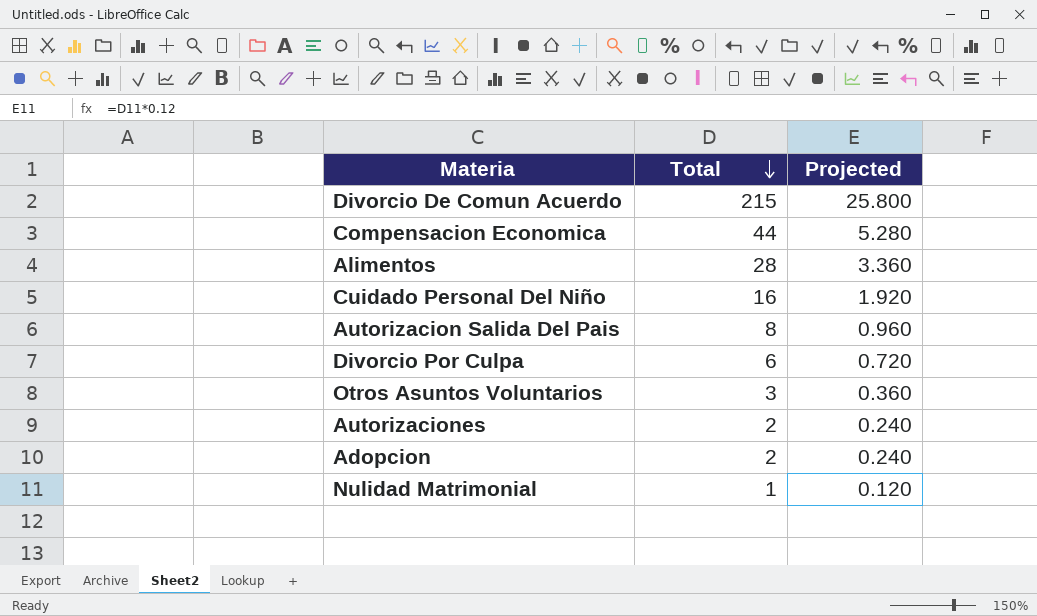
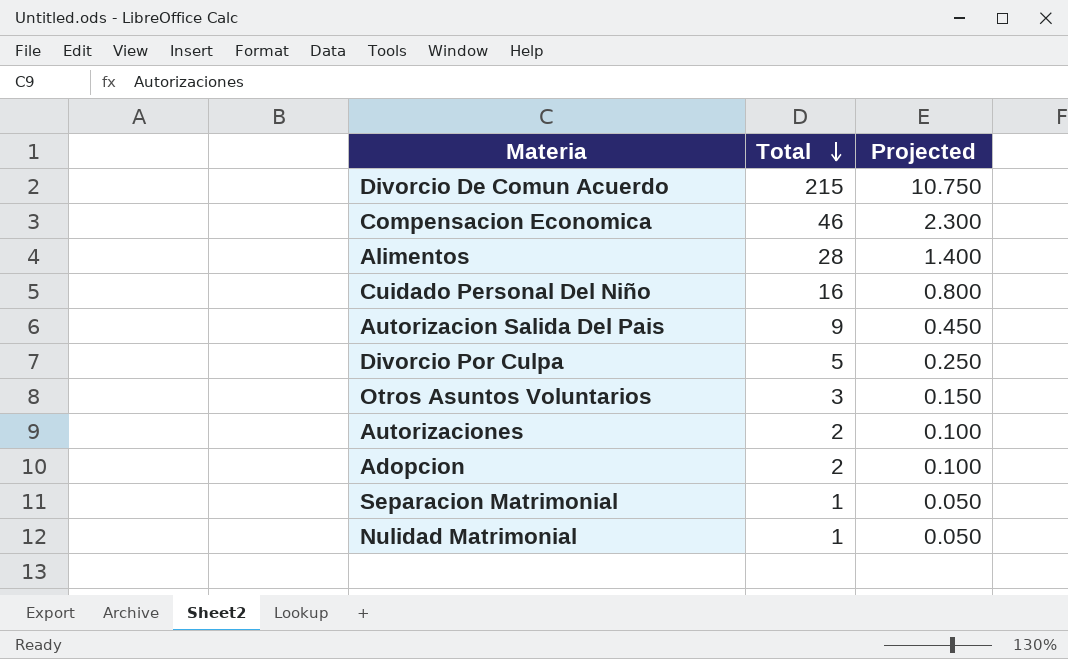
column Projected | formula: [Total] * 0.12 -> [Total] * 0.05
Compensacion Economica | Total: 44 -> 46
Autorizacion Salida Del Pais | Total: 8 -> 9
Divorcio Por Culpa | Total: 6 -> 5
row Separacion Matrimonial: none -> 1 | 0.050

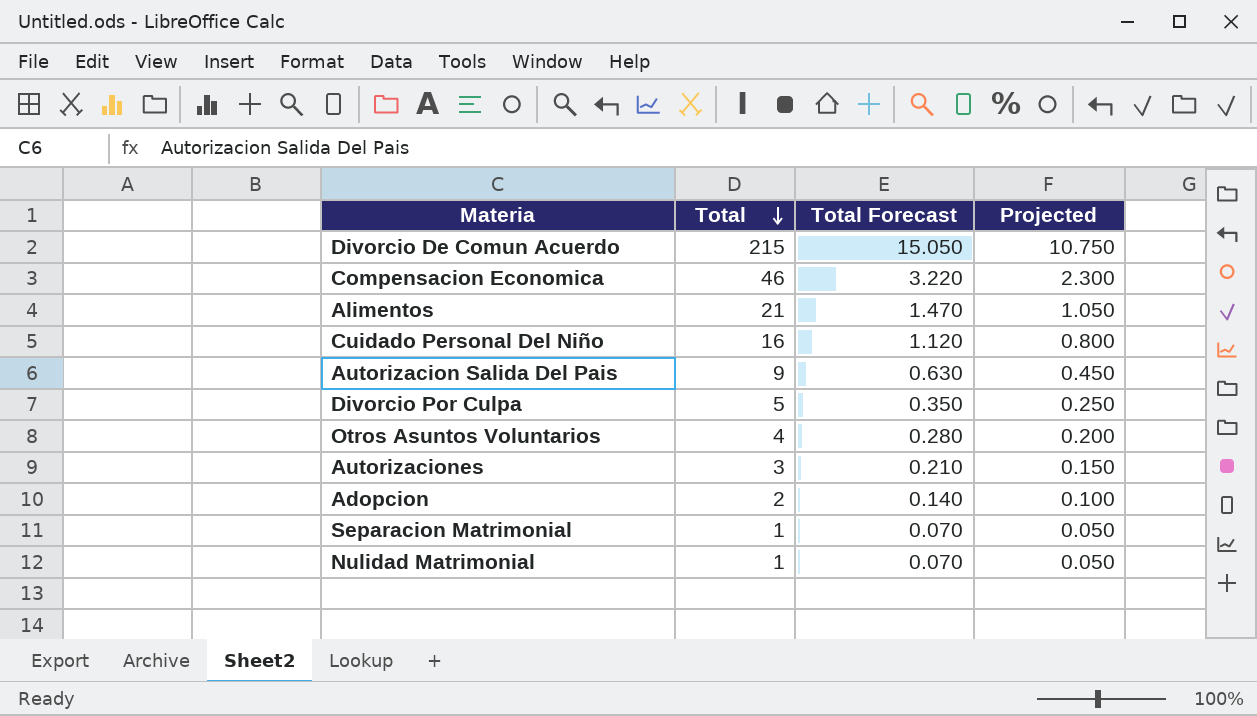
column Total Forecast | formula: none -> [Total] * 0.07
Alimentos | Total: 28 -> 21
Alimentos | Projected: 1.400 -> 1.050
Otros Asuntos Voluntarios | Total: 3 -> 4
Otros Asuntos Voluntarios | Projected: 0.150 -> 0.200
Autorizaciones | Total: 2 -> 3
Autorizaciones | Projected: 0.100 -> 0.150

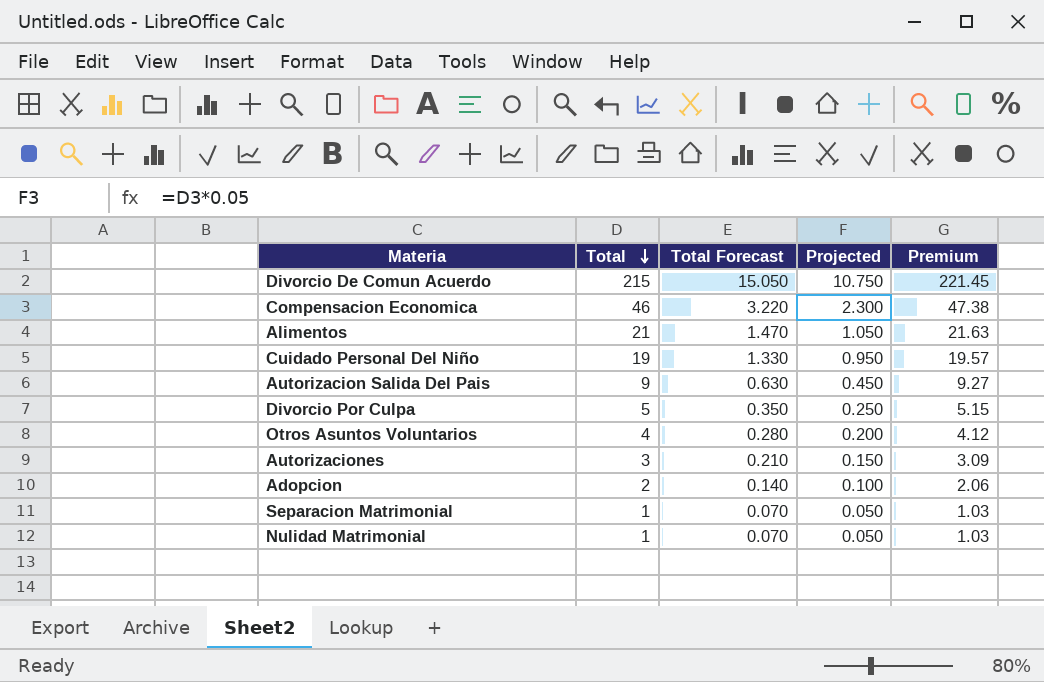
column Premium | formula: none -> [Total] * 1.03
Cuidado Personal Del Niño | Total: 16 -> 19
Cuidado Personal Del Niño | Total Forecast: 1.120 -> 1.330
Cuidado Personal Del Niño | Projected: 0.800 -> 0.950

